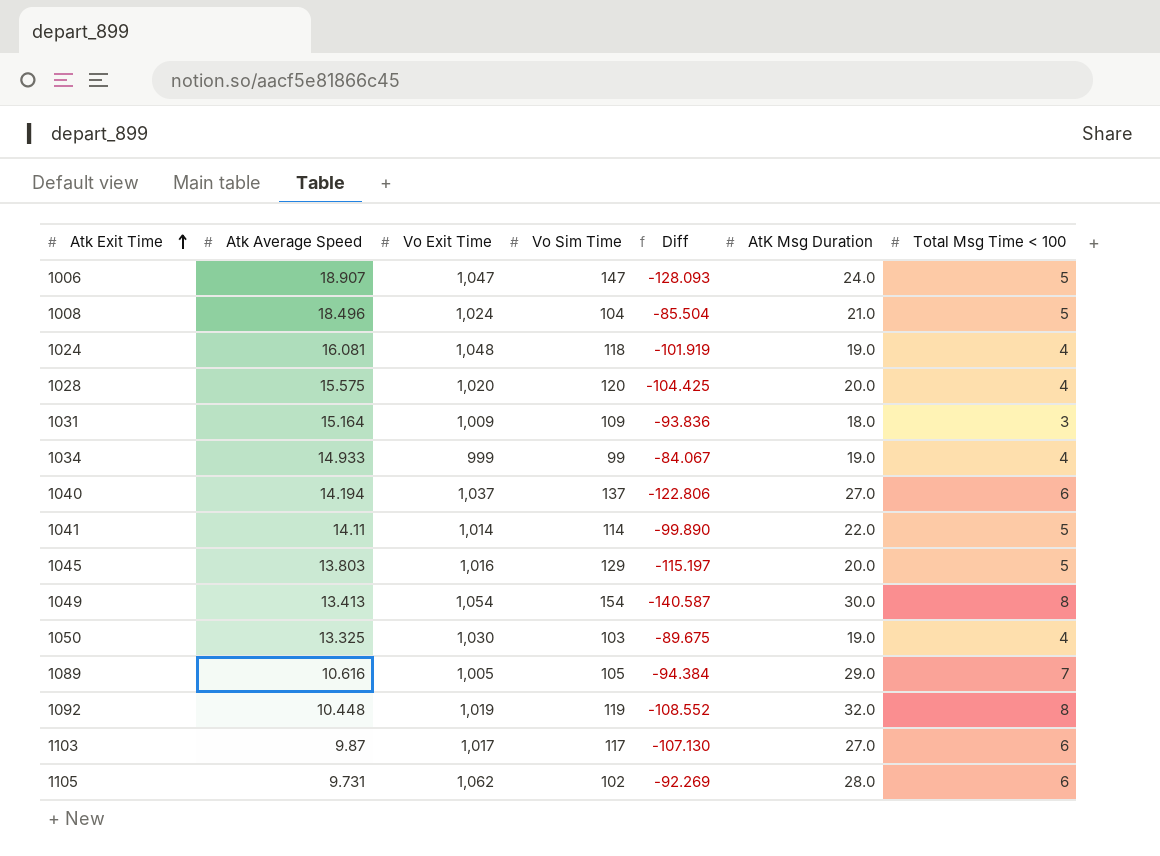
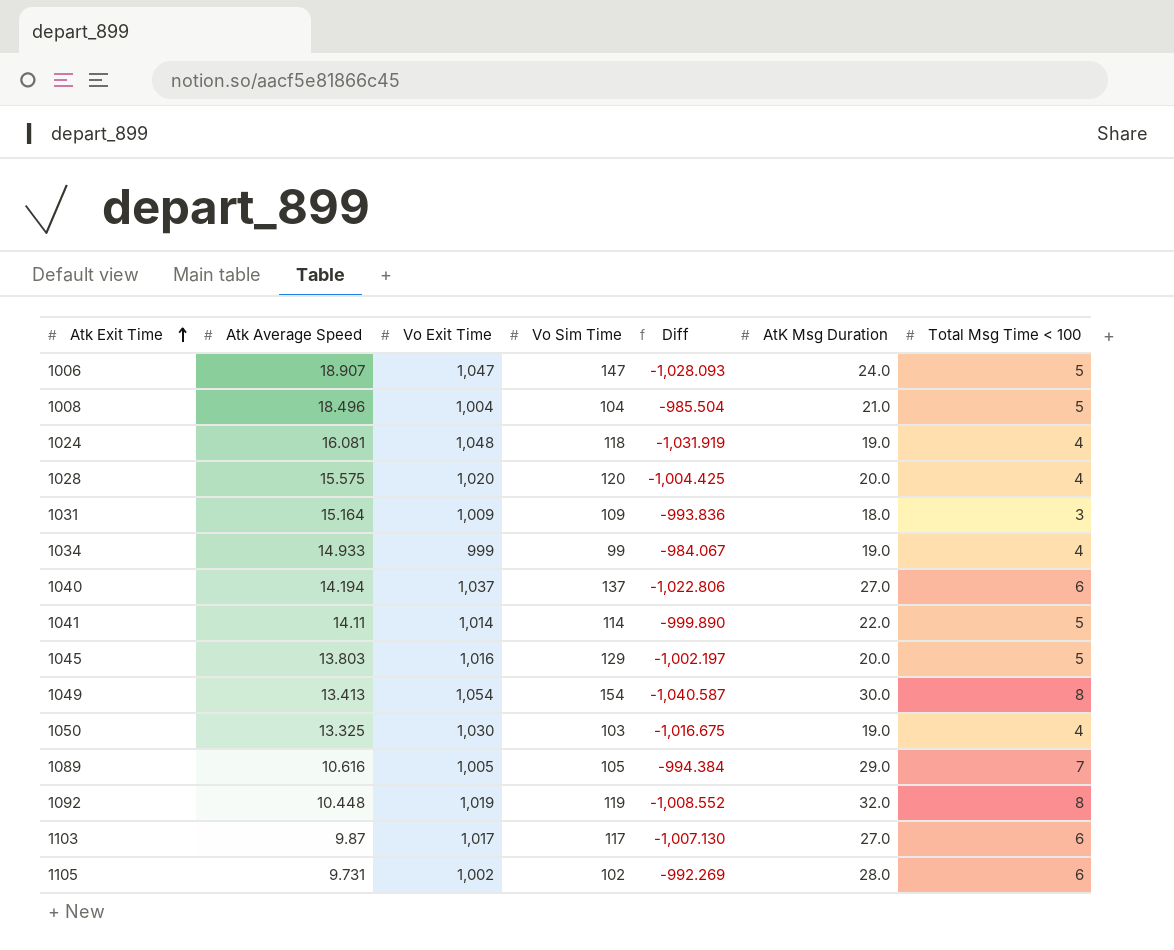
column Diff | formula: [Atk Average Speed] - [Vo Sim Time] -> [Atk Average Speed] - [Vo Exit Time]
1008 | Vo Exit Time: 1,024 -> 1,004
1105 | Vo Exit Time: 1,062 -> 1,002

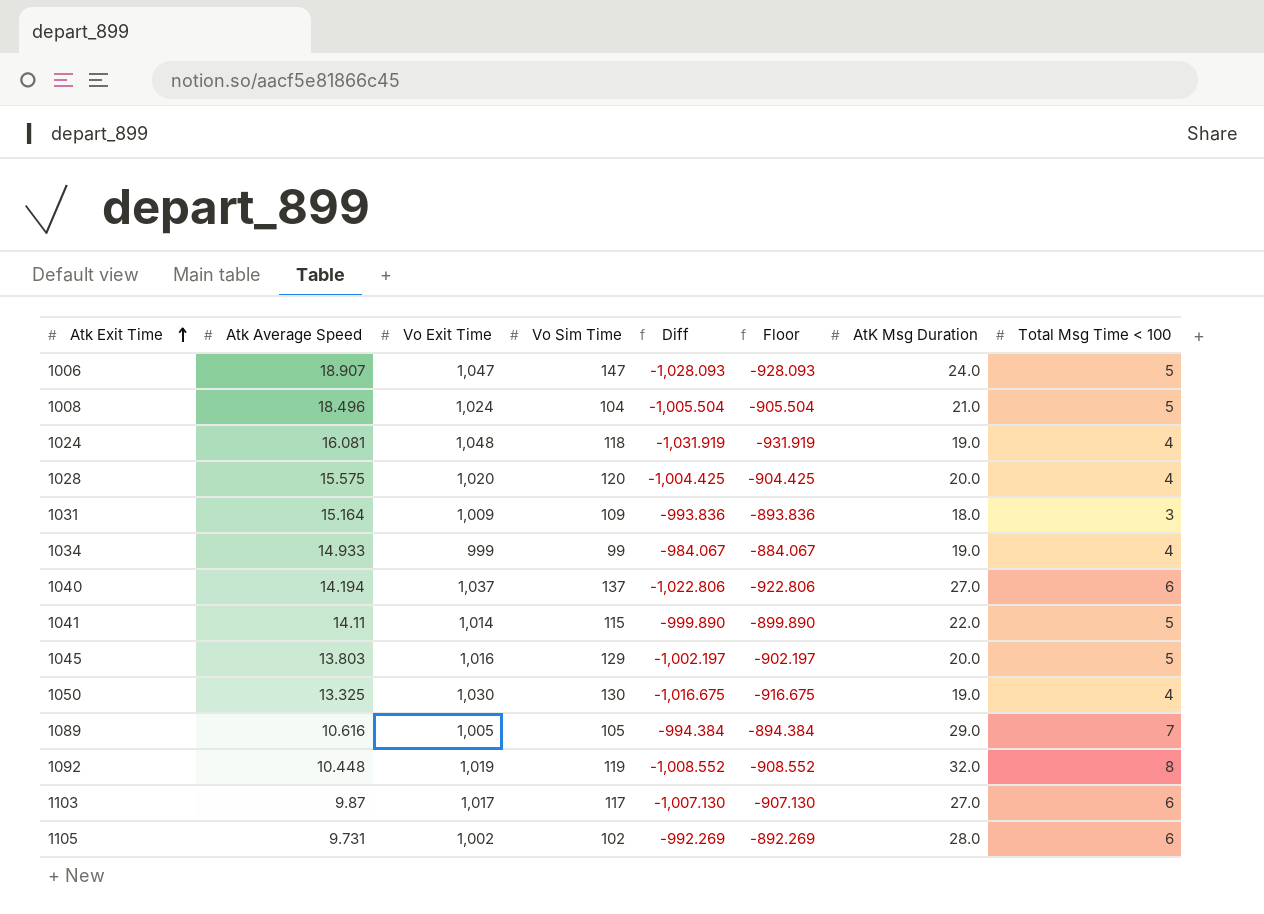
column Floor | formula: none -> [Diff] + 100
row 1049: 13.413 | 1,054 | 154 | -1,040.587 | 30.0 | 8 -> none
1008 | Vo Exit Time: 1,004 -> 1,024
1008 | Diff: -985.504 -> -1,005.504
1041 | Vo Sim Time: 114 -> 115
1050 | Vo Sim Time: 103 -> 130

